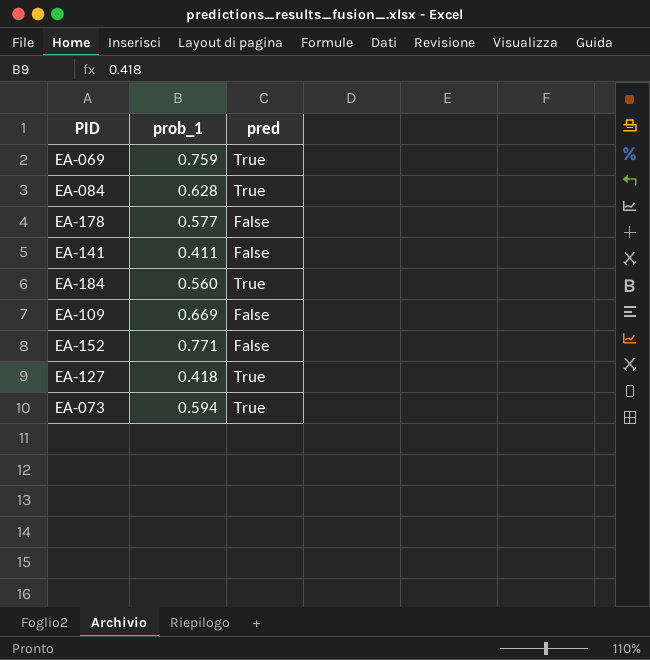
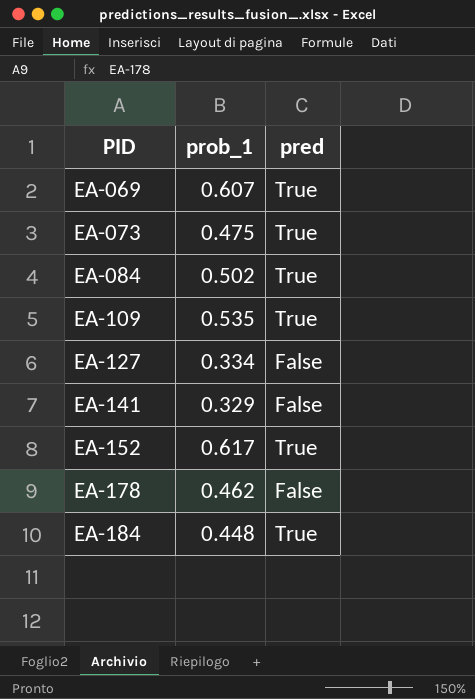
row order: none -> PID ascending
EA-069 | prob_1: 0.759 -> 0.607
EA-073 | prob_1: 0.594 -> 0.475
EA-084 | prob_1: 0.628 -> 0.502
EA-109 | prob_1: 0.669 -> 0.535
EA-109 | pred: False -> True
EA-127 | prob_1: 0.418 -> 0.334
EA-127 | pred: True -> False
EA-141 | prob_1: 0.411 -> 0.329
EA-152 | prob_1: 0.771 -> 0.617
EA-152 | pred: False -> True
EA-178 | prob_1: 0.577 -> 0.462
EA-184 | prob_1: 0.560 -> 0.448

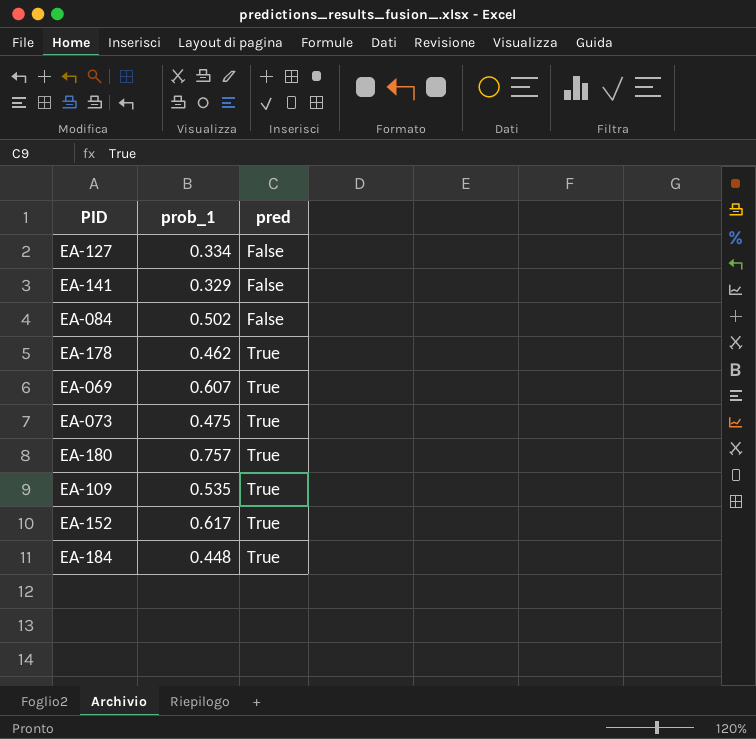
row order: PID ascending -> pred ascending
EA-084 | pred: True -> False
EA-178 | pred: False -> True
row EA-180: none -> 0.757 | True

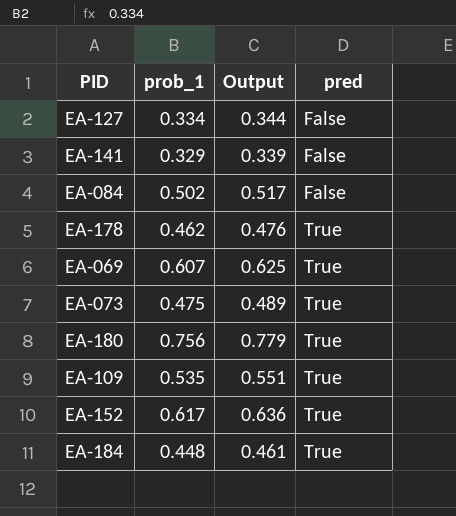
column Output | formula: none -> [prob_1] * 1.03
EA-180 | prob_1: 0.757 -> 0.756

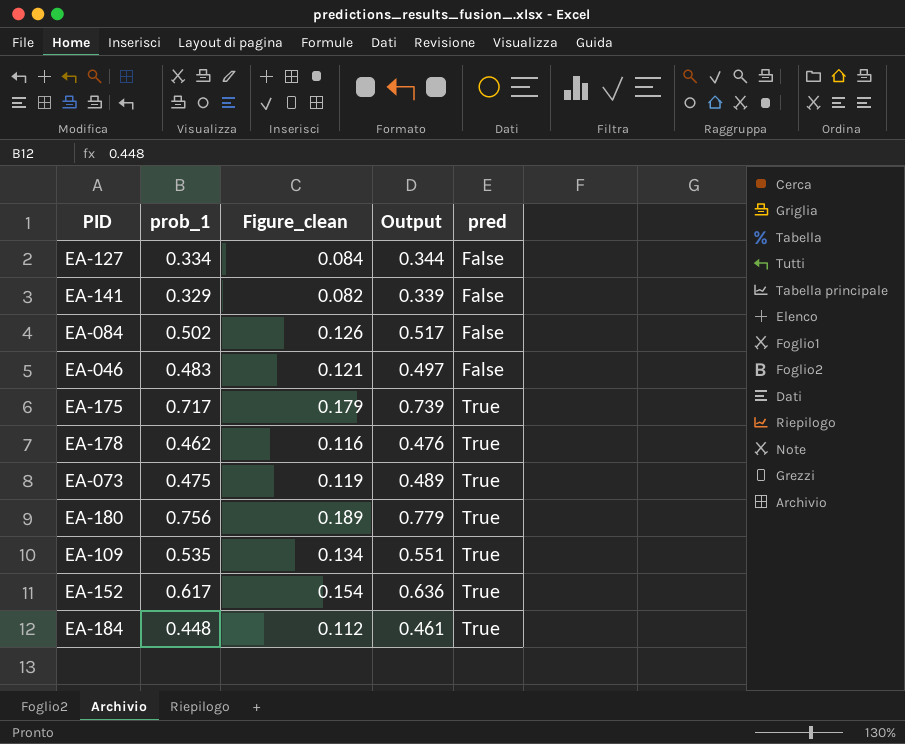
column Figure_clean | formula: none -> [prob_1] * 0.25
row EA-069: 0.607 | 0.625 | True -> none
row EA-046: none -> 0.483 | 0.121 | 0.497 | False
row EA-175: none -> 0.717 | 0.179 | 0.739 | True

